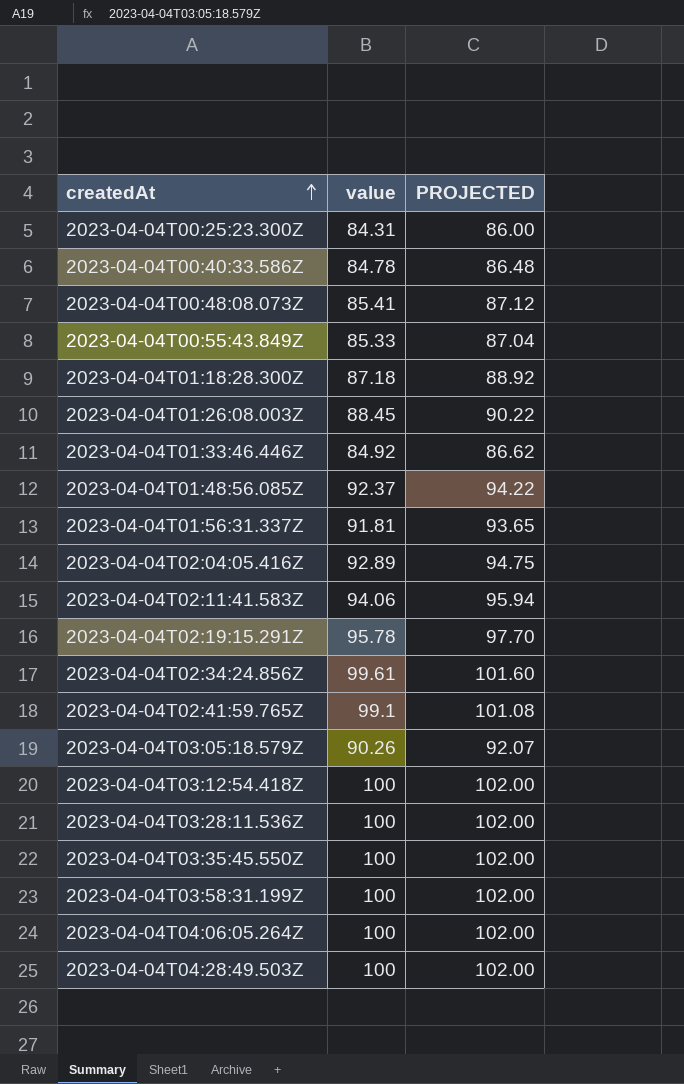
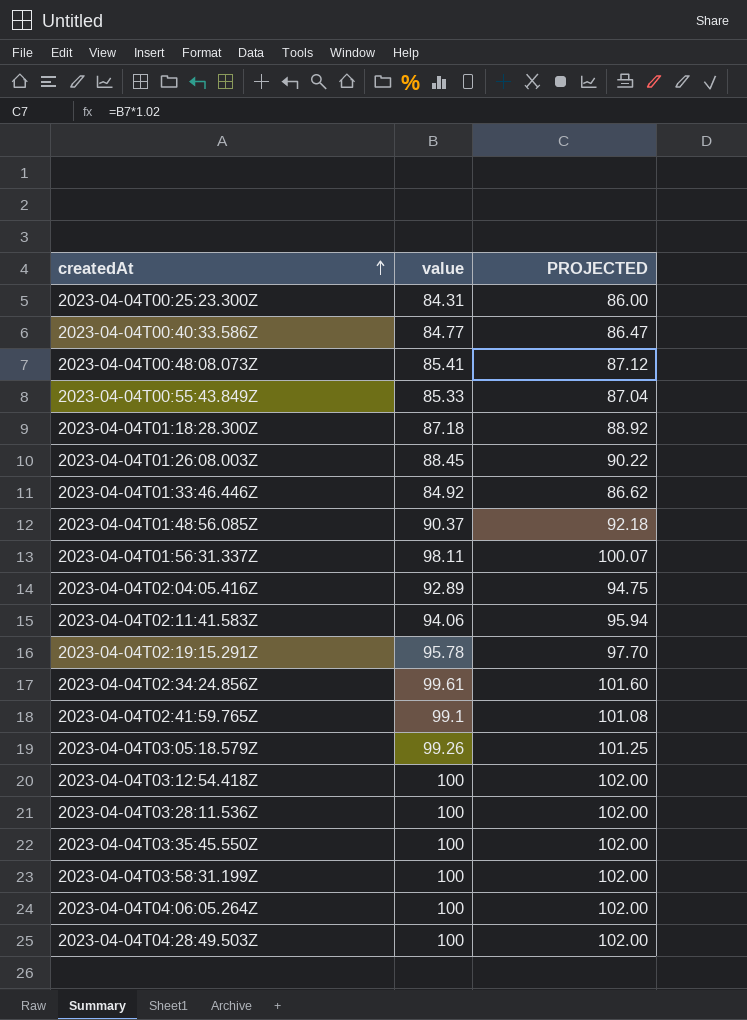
2023-04-04T00:40:33.586Z | value: 84.78 -> 84.77
2023-04-04T00:40:33.586Z | PROJECTED: 86.48 -> 86.47
2023-04-04T01:48:56.085Z | value: 92.37 -> 90.37
2023-04-04T01:48:56.085Z | PROJECTED: 94.22 -> 92.18
2023-04-04T01:56:31.337Z | value: 91.81 -> 98.11
2023-04-04T01:56:31.337Z | PROJECTED: 93.65 -> 100.07
2023-04-04T03:05:18.579Z | value: 90.26 -> 99.26
2023-04-04T03:05:18.579Z | PROJECTED: 92.07 -> 101.25

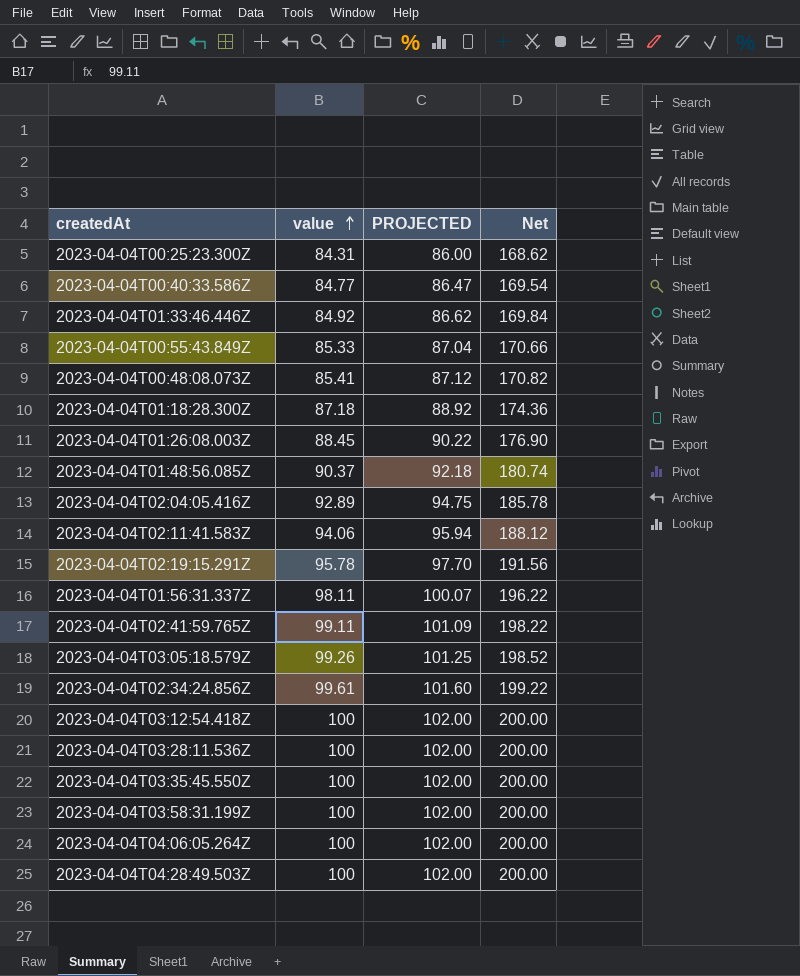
row order: createdAt ascending -> value ascending
column Net | formula: none -> [value] * 2
2023-04-04T02:41:59.765Z | value: 99.1 -> 99.11
2023-04-04T02:41:59.765Z | PROJECTED: 101.08 -> 101.09

